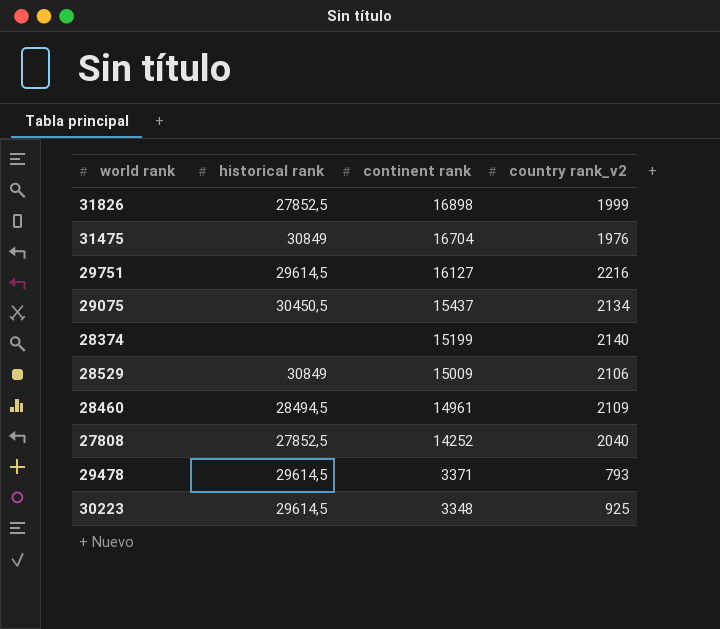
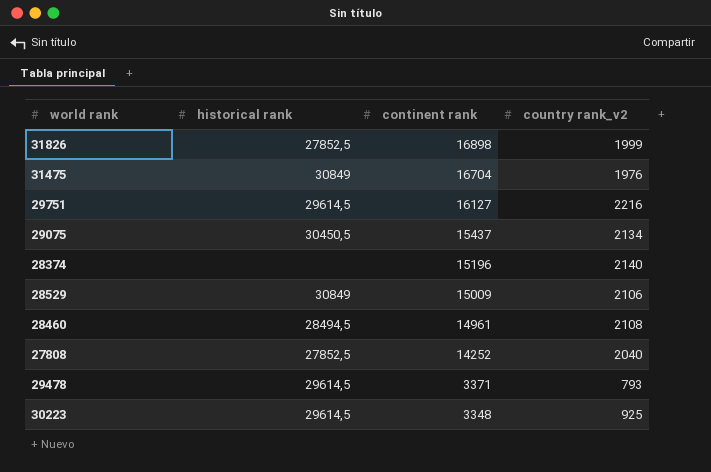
28374 | continent rank: 15199 -> 15196
28460 | country rank_v2: 2109 -> 2108

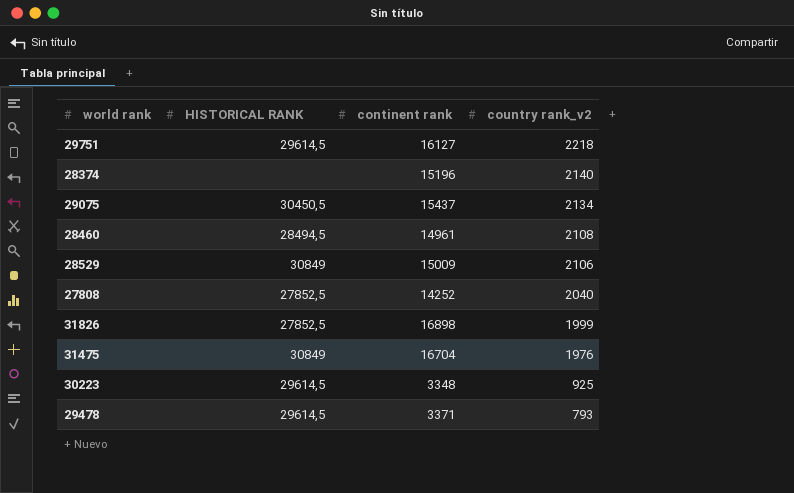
row order: continent rank descending -> country rank_v2 descending
column name: historical rank -> HISTORICAL RANK
29751 | country rank_v2: 2216 -> 2218

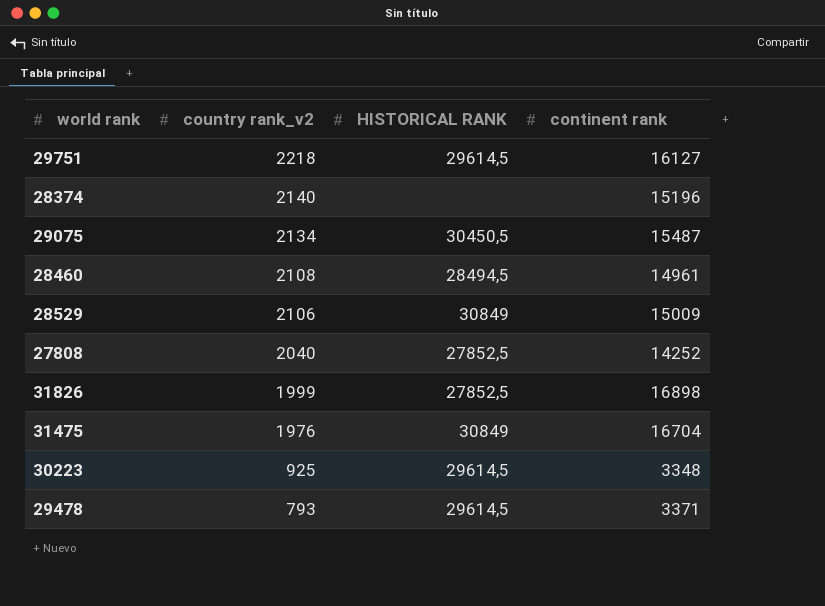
column country rank_v2 | position: 4 -> 2
29075 | continent rank: 15437 -> 15487

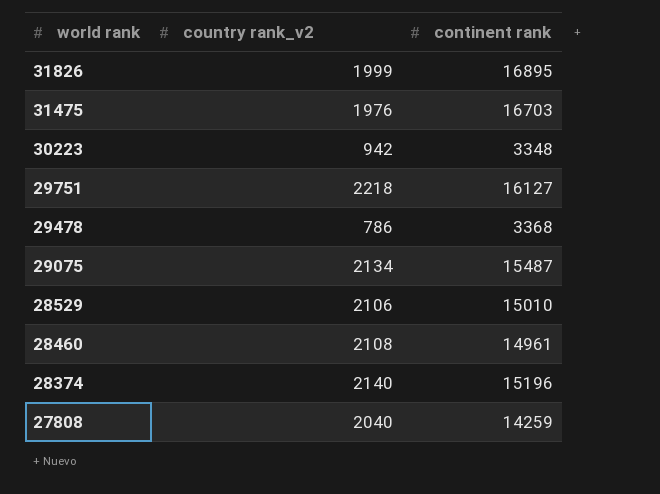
row order: country rank_v2 descending -> world rank descending
column HISTORICAL RANK | position: 3 -> none
31826 | continent rank: 16898 -> 16895
31475 | continent rank: 16704 -> 16703
30223 | country rank_v2: 925 -> 942
29478 | country rank_v2: 793 -> 786
29478 | continent rank: 3371 -> 3368
28529 | continent rank: 15009 -> 15010
27808 | continent rank: 14252 -> 14259

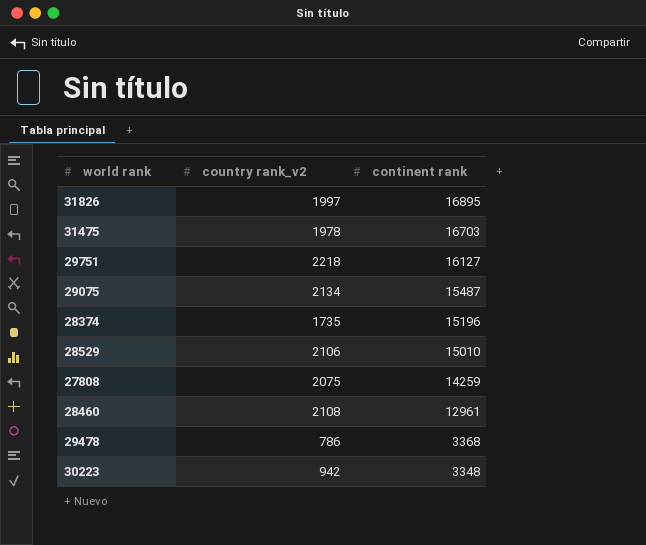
row order: world rank descending -> continent rank descending
31826 | country rank_v2: 1999 -> 1997
31475 | country rank_v2: 1976 -> 1978
28374 | country rank_v2: 2140 -> 1735
27808 | country rank_v2: 2040 -> 2075
28460 | continent rank: 14961 -> 12961

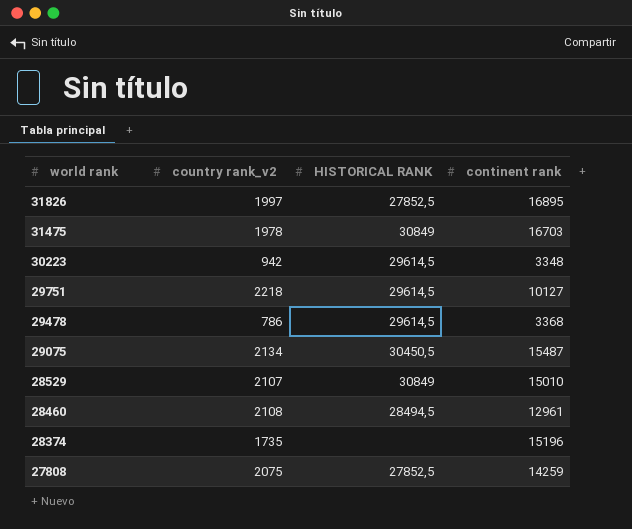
row order: continent rank descending -> world rank descending
column HISTORICAL RANK | position: none -> 3
29751 | continent rank: 16127 -> 10127
28529 | country rank_v2: 2106 -> 2107

